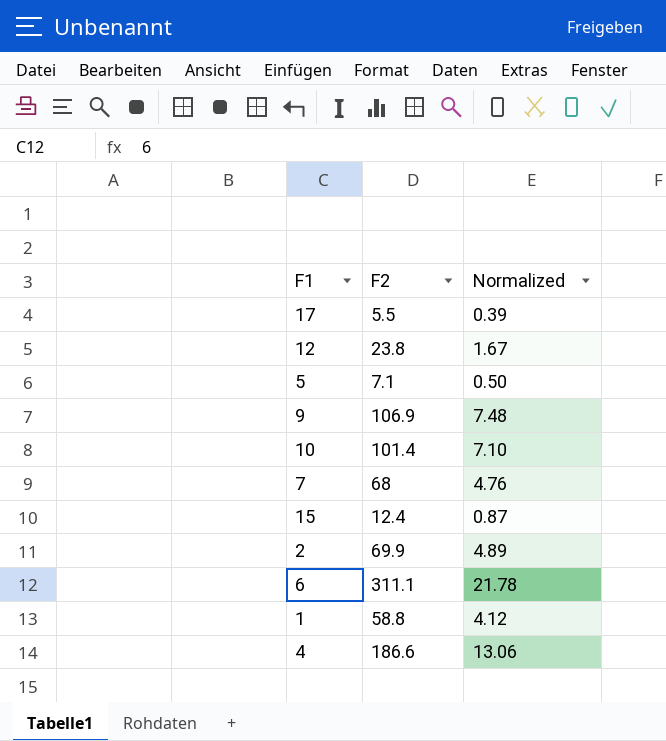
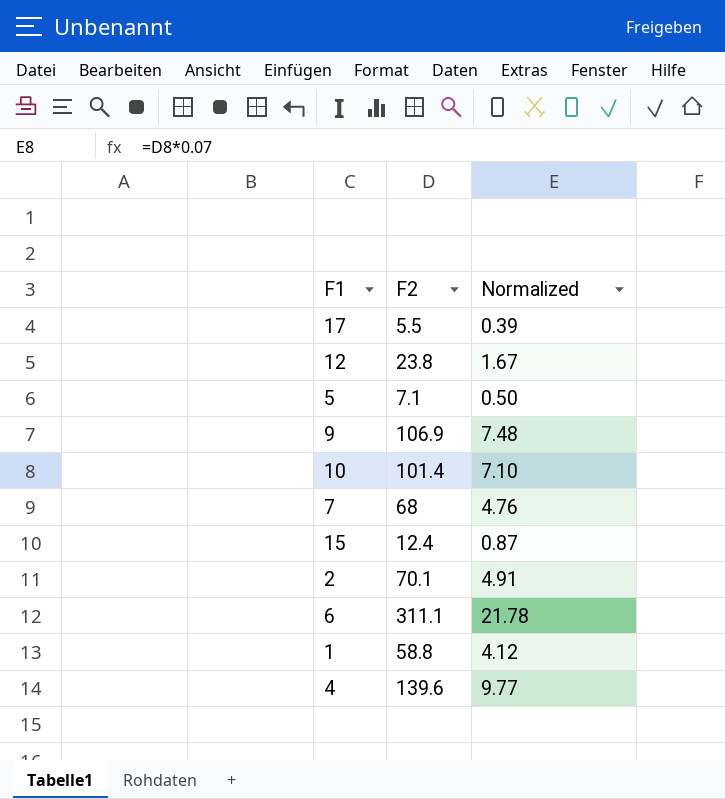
2 | F2: 69.9 -> 70.1
2 | Normalized: 4.89 -> 4.91
4 | F2: 186.6 -> 139.6
4 | Normalized: 13.06 -> 9.77

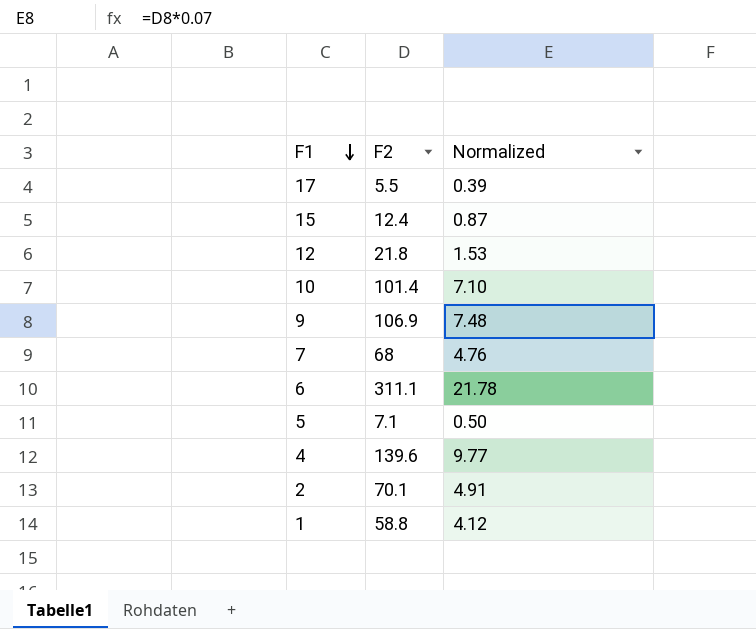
row order: none -> F1 descending
12 | F2: 23.8 -> 21.8
12 | Normalized: 1.67 -> 1.53

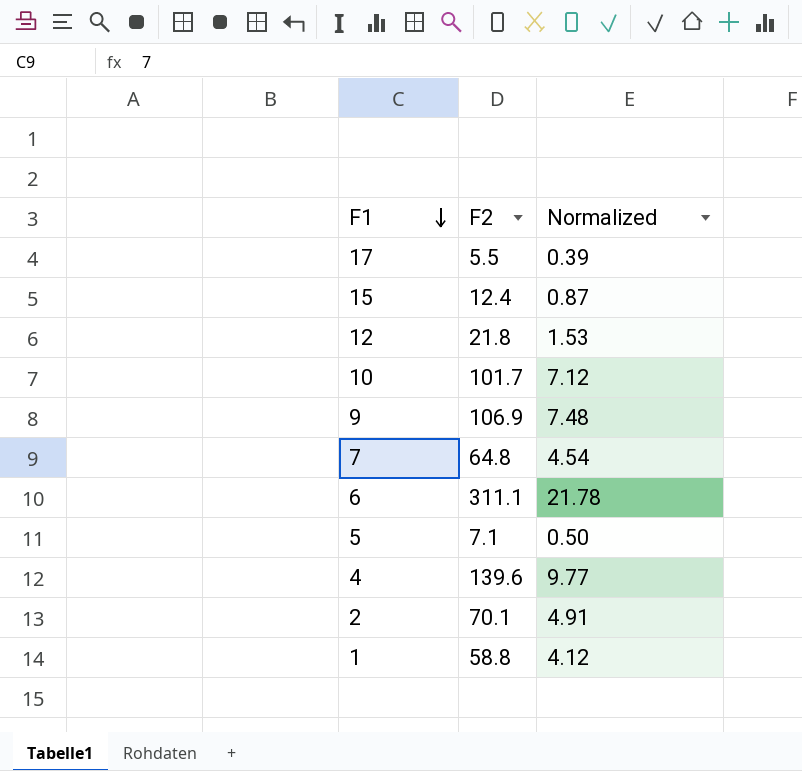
10 | F2: 101.4 -> 101.7
10 | Normalized: 7.10 -> 7.12
7 | F2: 68 -> 64.8
7 | Normalized: 4.76 -> 4.54

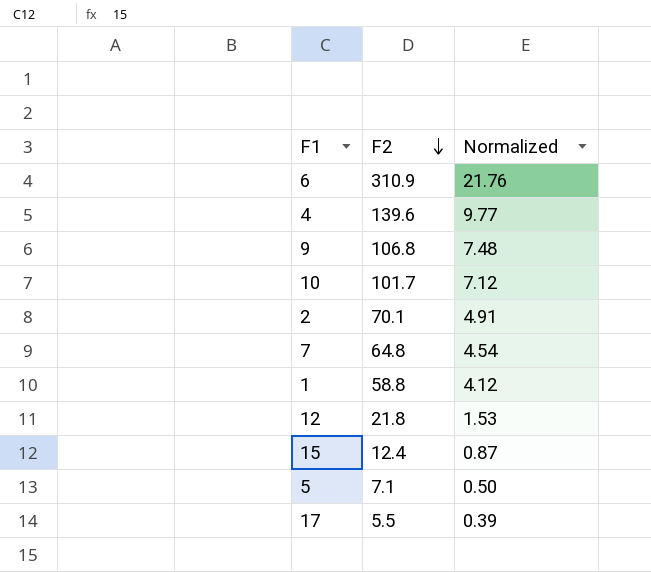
row order: F1 descending -> F2 descending
6 | F2: 311.1 -> 310.9
6 | Normalized: 21.78 -> 21.76
9 | F2: 106.9 -> 106.8

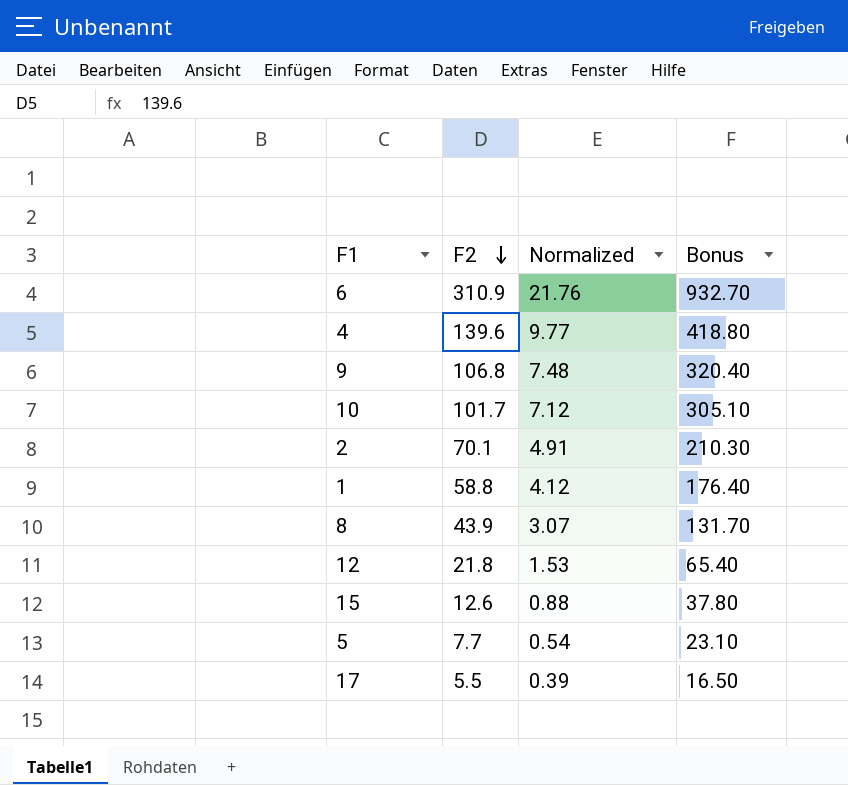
column Bonus | formula: none -> [F2] * 3
row 7: 64.8 | 4.54 -> none
row 8: none -> 43.9 | 3.07 | 131.70
15 | F2: 12.4 -> 12.6
15 | Normalized: 0.87 -> 0.88
5 | F2: 7.1 -> 7.7
5 | Normalized: 0.50 -> 0.54

